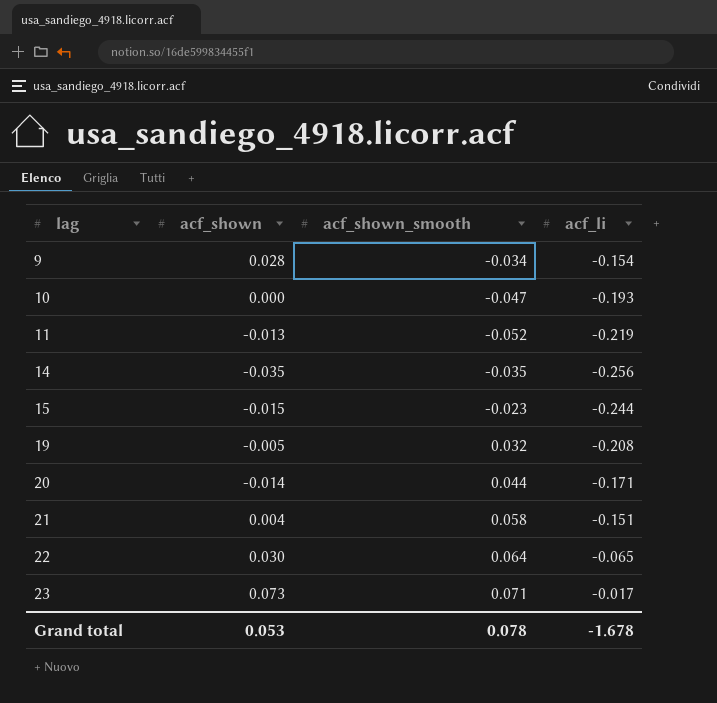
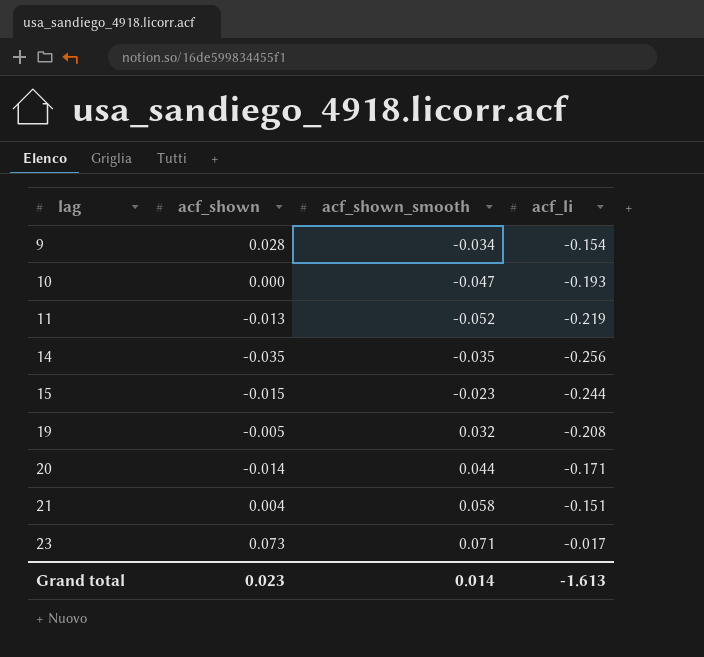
row 22: 0.030 | 0.064 | -0.065 -> none
Grand total | acf_shown: 0.053 -> 0.023
Grand total | acf_shown_smooth: 0.078 -> 0.014
Grand total | acf_li: -1.678 -> -1.613

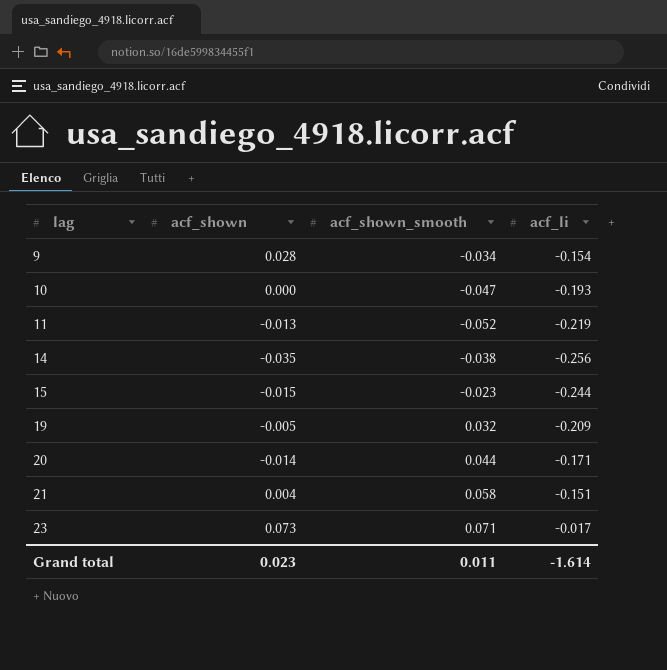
14 | acf_shown_smooth: -0.035 -> -0.038
19 | acf_li: -0.208 -> -0.209
Grand total | acf_shown_smooth: 0.014 -> 0.011
Grand total | acf_li: -1.613 -> -1.614

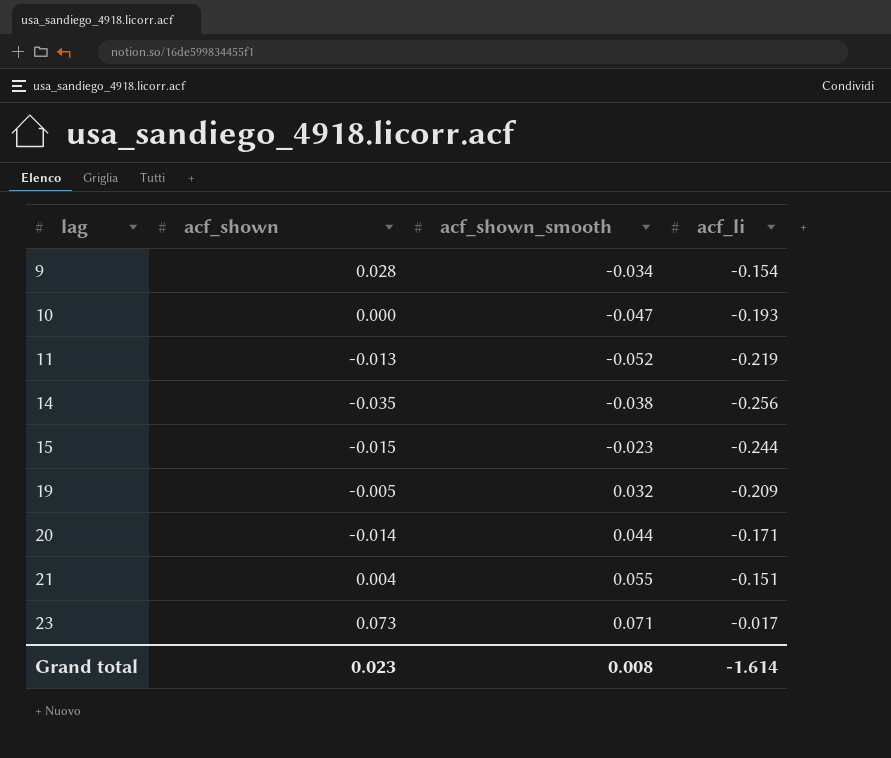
21 | acf_shown_smooth: 0.058 -> 0.055
Grand total | acf_shown_smooth: 0.011 -> 0.008

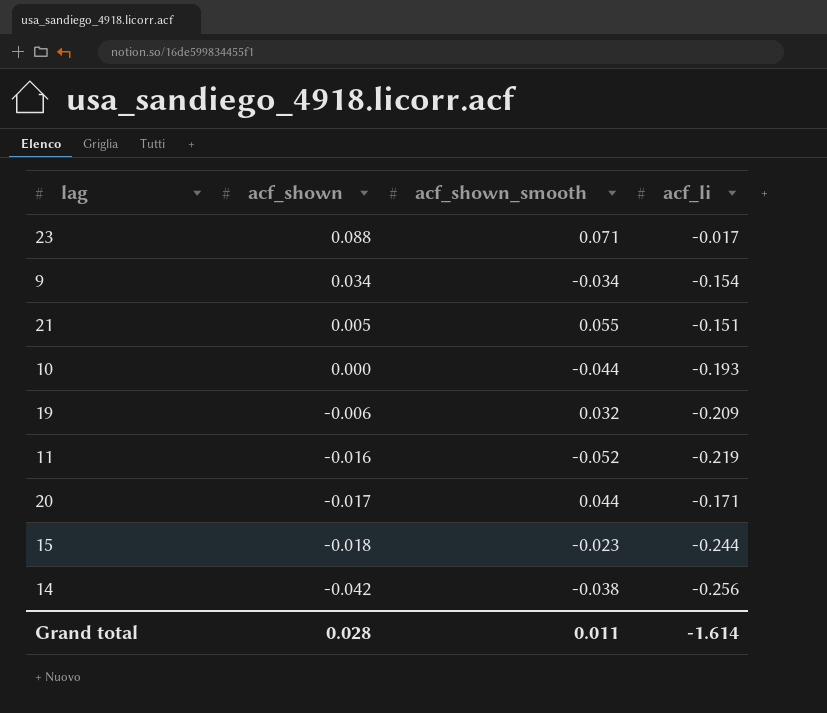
row order: lag ascending -> acf_shown descending
23 | acf_shown: 0.073 -> 0.088
9 | acf_shown: 0.028 -> 0.034
21 | acf_shown: 0.004 -> 0.005
10 | acf_shown_smooth: -0.047 -> -0.044
19 | acf_shown: -0.005 -> -0.006
11 | acf_shown: -0.013 -> -0.016
20 | acf_shown: -0.014 -> -0.017
15 | acf_shown: -0.015 -> -0.018
14 | acf_shown: -0.035 -> -0.042
Grand total | acf_shown: 0.023 -> 0.028
Grand total | acf_shown_smooth: 0.008 -> 0.011

